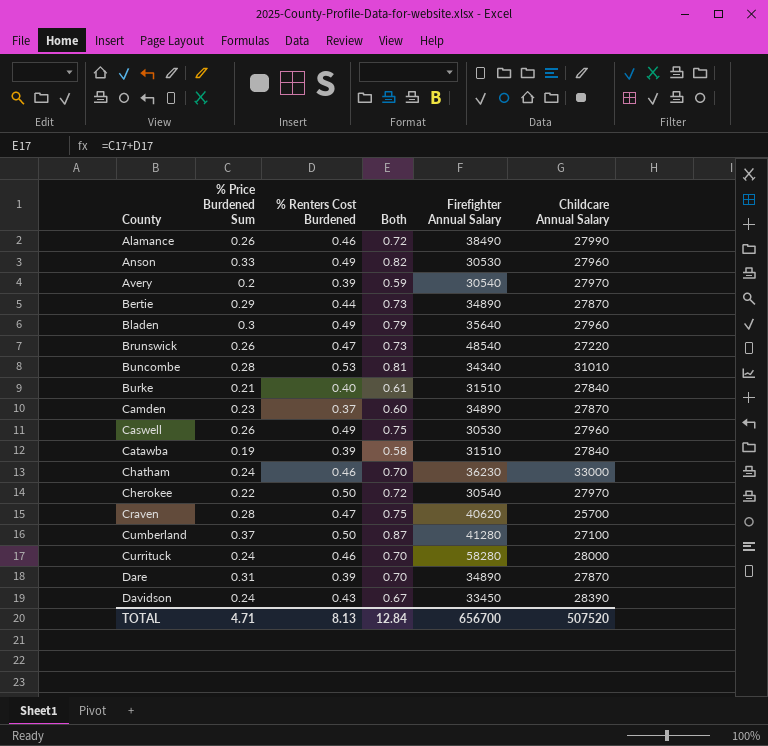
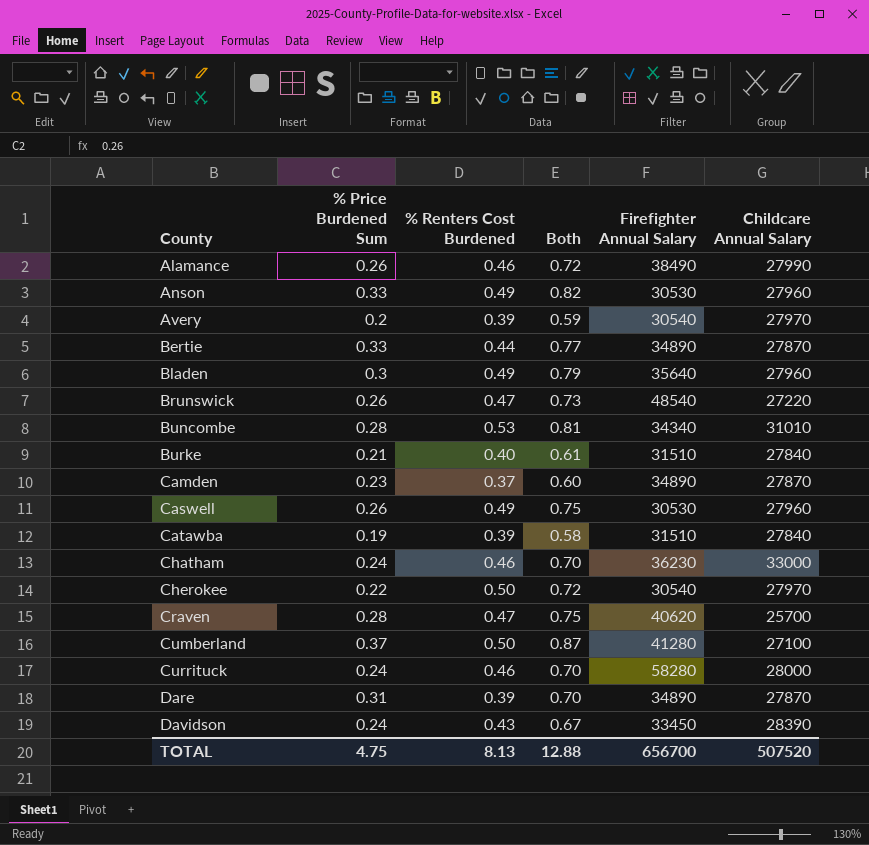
Bertie | % Price Burdened Sum: 0.29 -> 0.33
Bertie | Both: 0.73 -> 0.77
TOTAL | % Price Burdened Sum: 4.71 -> 4.75
TOTAL | Both: 12.84 -> 12.88

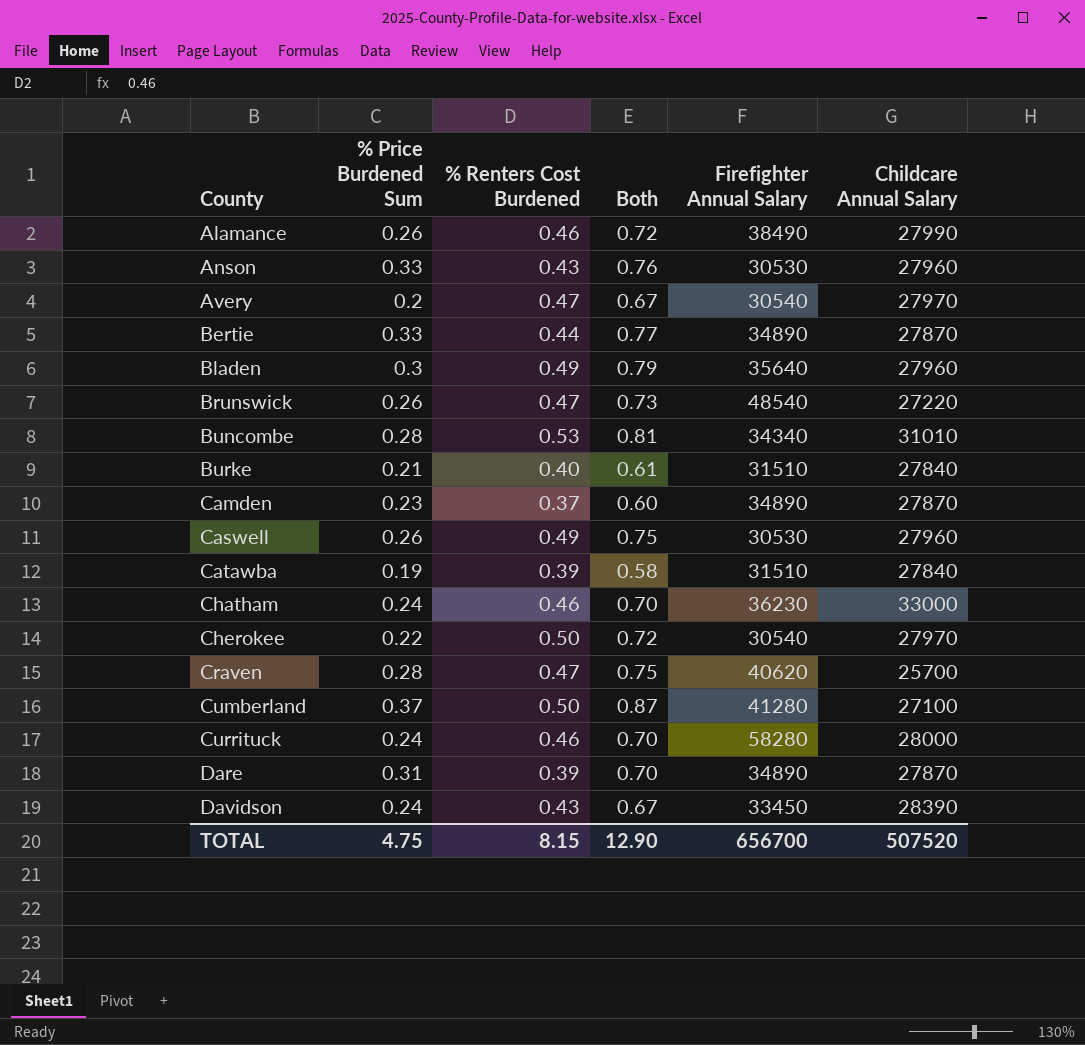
Anson | % Renters Cost Burdened: 0.49 -> 0.43
Anson | Both: 0.82 -> 0.76
Avery | % Renters Cost Burdened: 0.39 -> 0.47
Avery | Both: 0.59 -> 0.67
TOTAL | % Renters Cost Burdened: 8.13 -> 8.15
TOTAL | Both: 12.88 -> 12.90

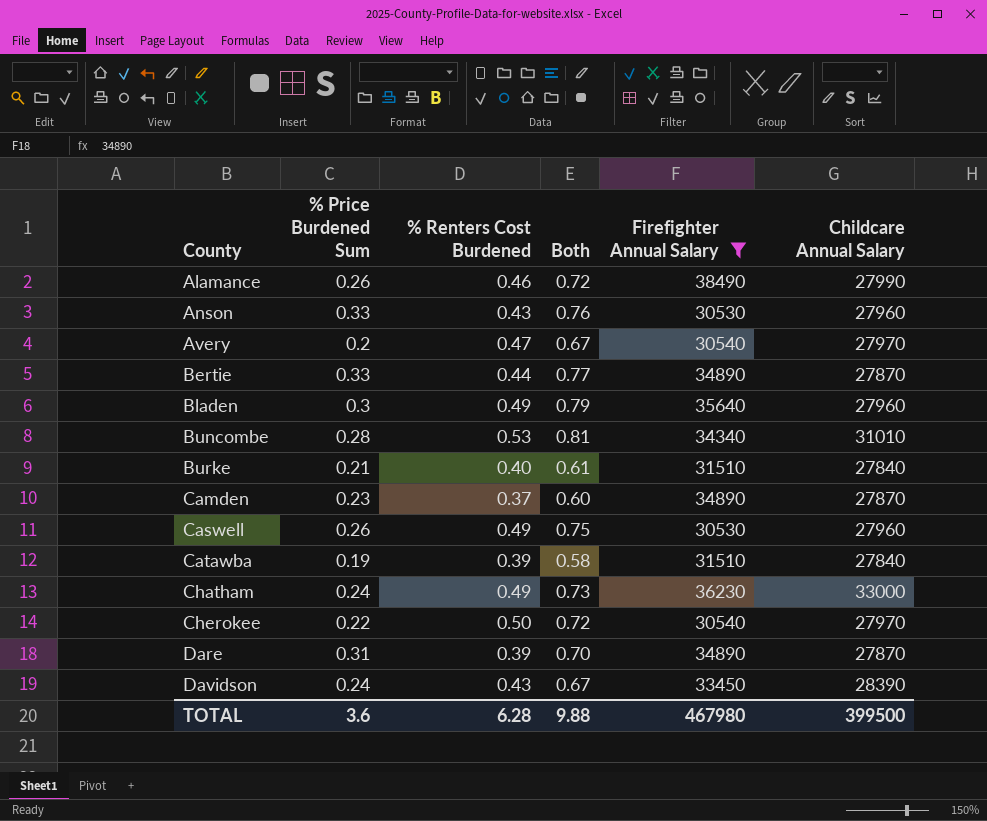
filter: none -> Firefighter Annual Salary <= 38490
Chatham | % Renters Cost Burdened: 0.46 -> 0.49
Chatham | Both: 0.70 -> 0.73
TOTAL | % Price Burdened Sum: 4.75 -> 3.6
TOTAL | % Renters Cost Burdened: 8.15 -> 6.28
TOTAL | Both: 12.90 -> 9.88
TOTAL | Firefighter Annual Salary: 656700 -> 467980
TOTAL | Childcare Annual Salary: 507520 -> 399500

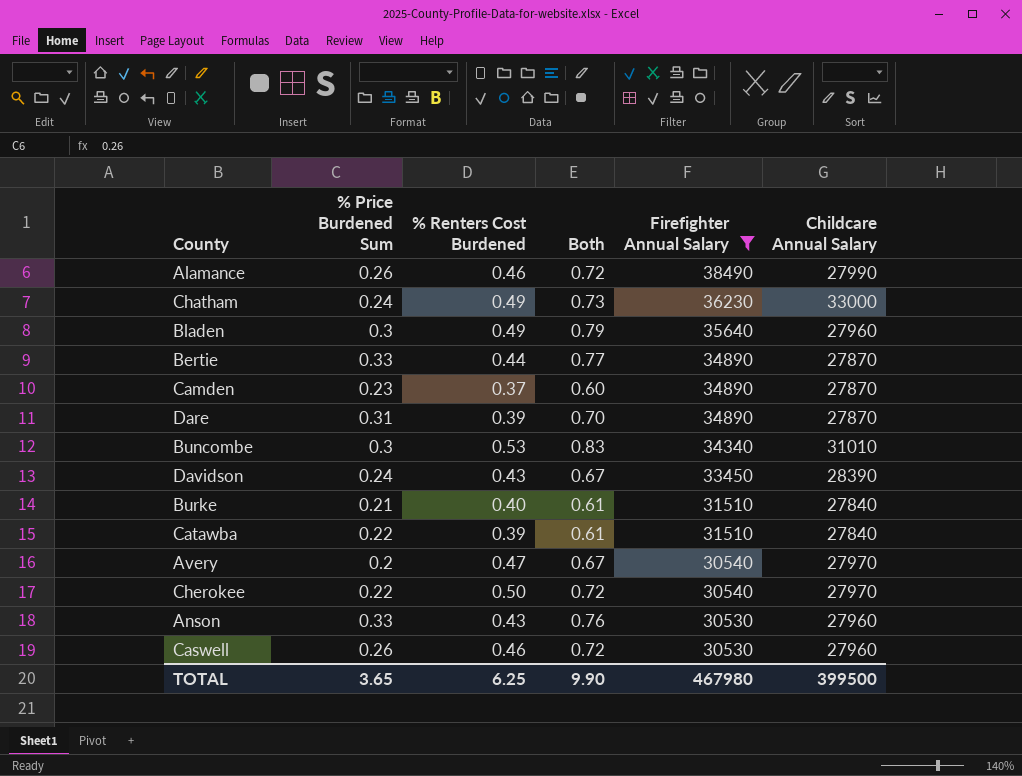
row order: County ascending -> Firefighter Annual Salary descending
Buncombe | % Price Burdened Sum: 0.28 -> 0.3
Buncombe | Both: 0.81 -> 0.83
Catawba | % Price Burdened Sum: 0.19 -> 0.22
Catawba | Both: 0.58 -> 0.61
Caswell | % Renters Cost Burdened: 0.49 -> 0.46
Caswell | Both: 0.75 -> 0.72
TOTAL | % Price Burdened Sum: 3.6 -> 3.65
TOTAL | % Renters Cost Burdened: 6.28 -> 6.25
TOTAL | Both: 9.88 -> 9.90

